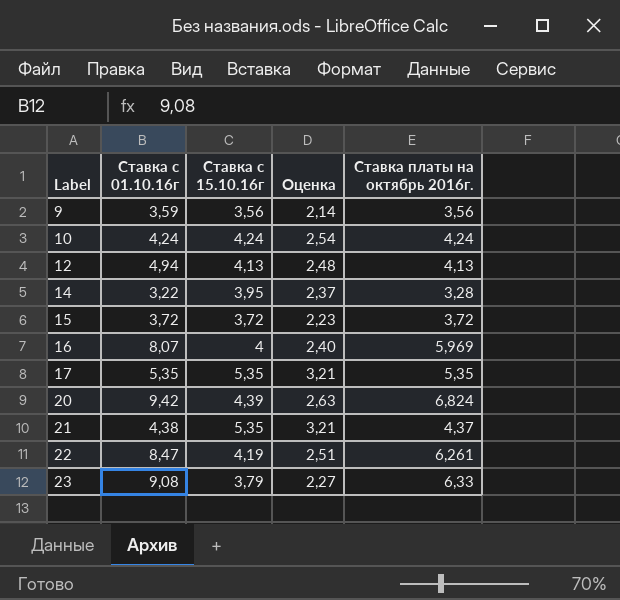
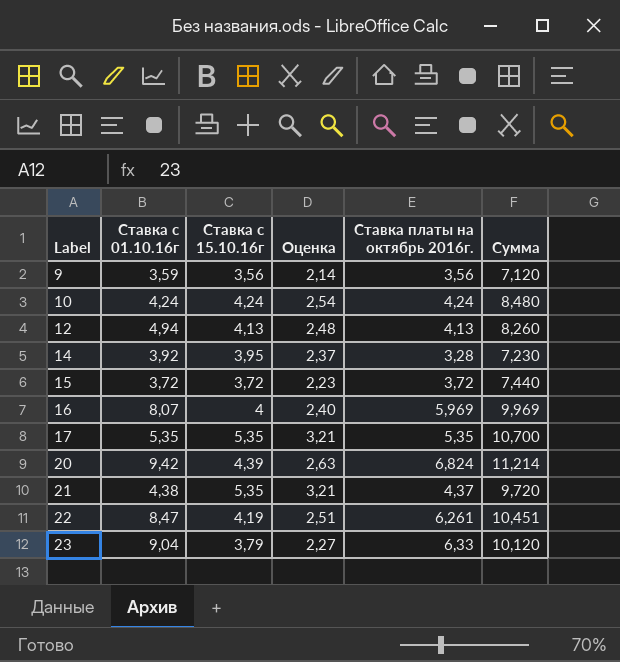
column Сумма | formula: none -> [Ставка с 15.10.16г] + [Ставка платы на октябрь 2016г.]
14 | Ставка с 01.10.16г: 3,22 -> 3,92
23 | Ставка с 01.10.16г: 9,08 -> 9,04

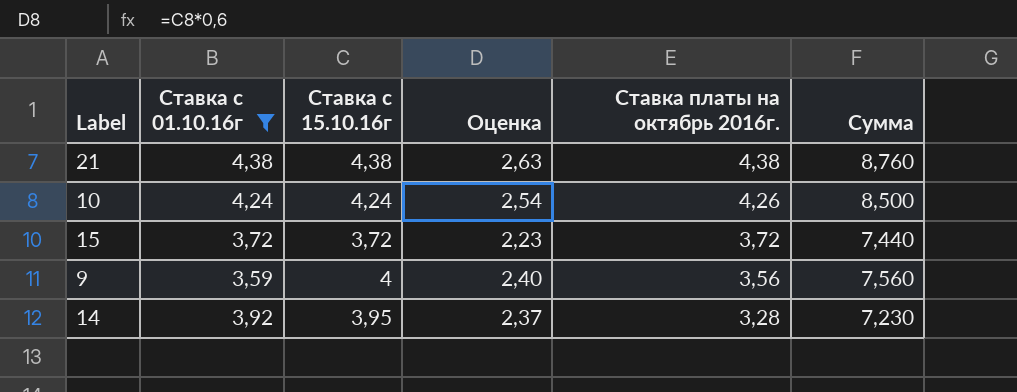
filter: none -> Ставка с 01.10.16г <= 4,38
row order: Label ascending -> Ставка платы на октябрь 2016г. descending
21 | Ставка с 15.10.16г: 5,35 -> 4,38
21 | Оценка: 3,21 -> 2,63
21 | Ставка платы на октябрь 2016г.: 4,37 -> 4,38
21 | Сумма: 9,720 -> 8,760
10 | Ставка платы на октябрь 2016г.: 4,24 -> 4,26
10 | Сумма: 8,480 -> 8,500
9 | Ставка с 15.10.16г: 3,56 -> 4
9 | Оценка: 2,14 -> 2,40
9 | Сумма: 7,120 -> 7,560

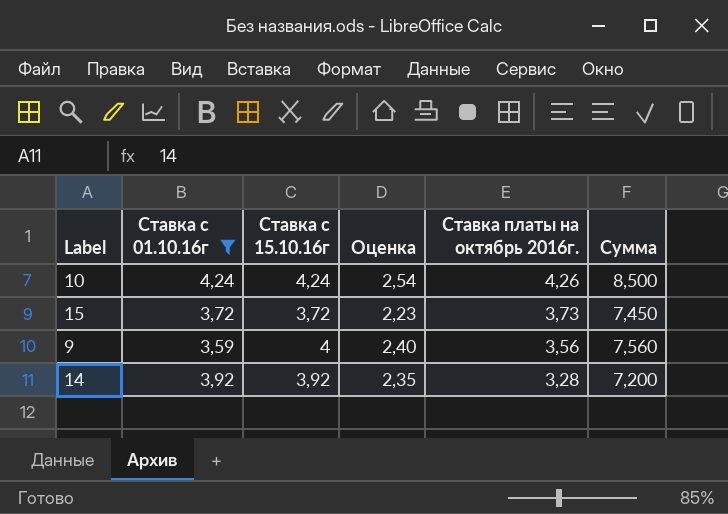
row 21: 4,38 | 4,38 | 2,63 | 4,38 | 8,760 -> none
15 | Ставка платы на октябрь 2016г.: 3,72 -> 3,73
15 | Сумма: 7,440 -> 7,450
14 | Ставка с 15.10.16г: 3,95 -> 3,92
14 | Оценка: 2,37 -> 2,35
14 | Сумма: 7,230 -> 7,200

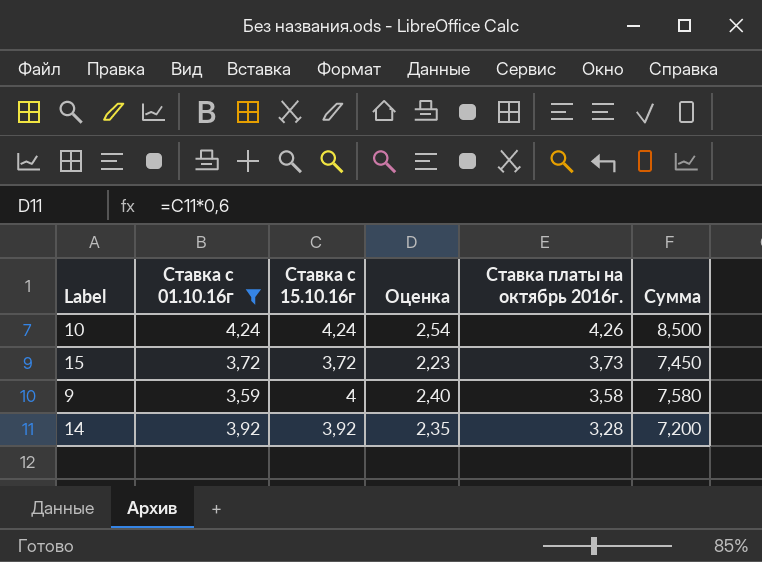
9 | Ставка платы на октябрь 2016г.: 3,56 -> 3,58
9 | Сумма: 7,560 -> 7,580

